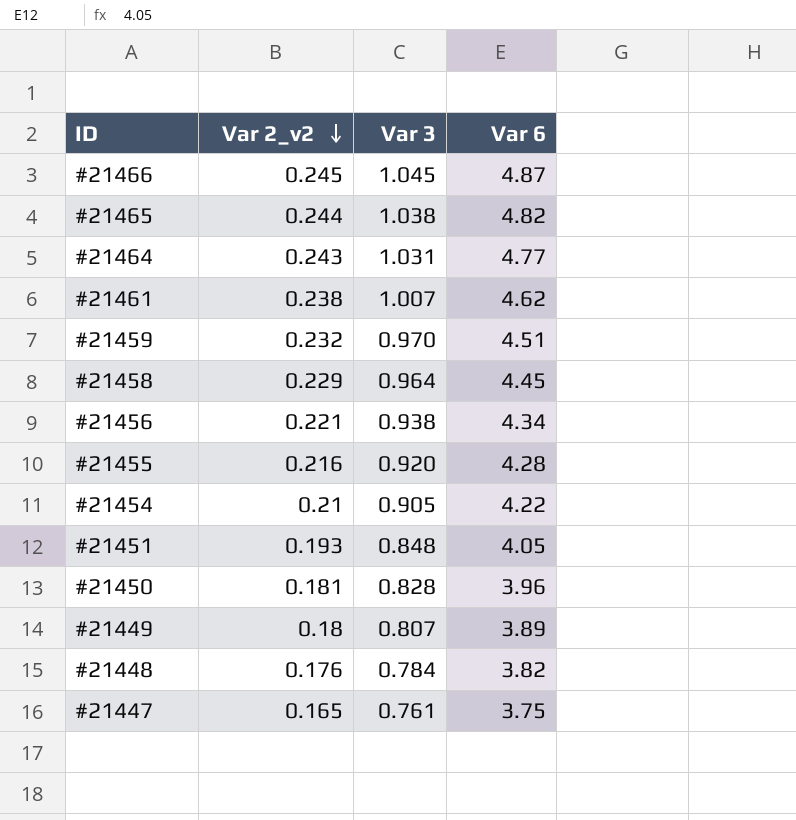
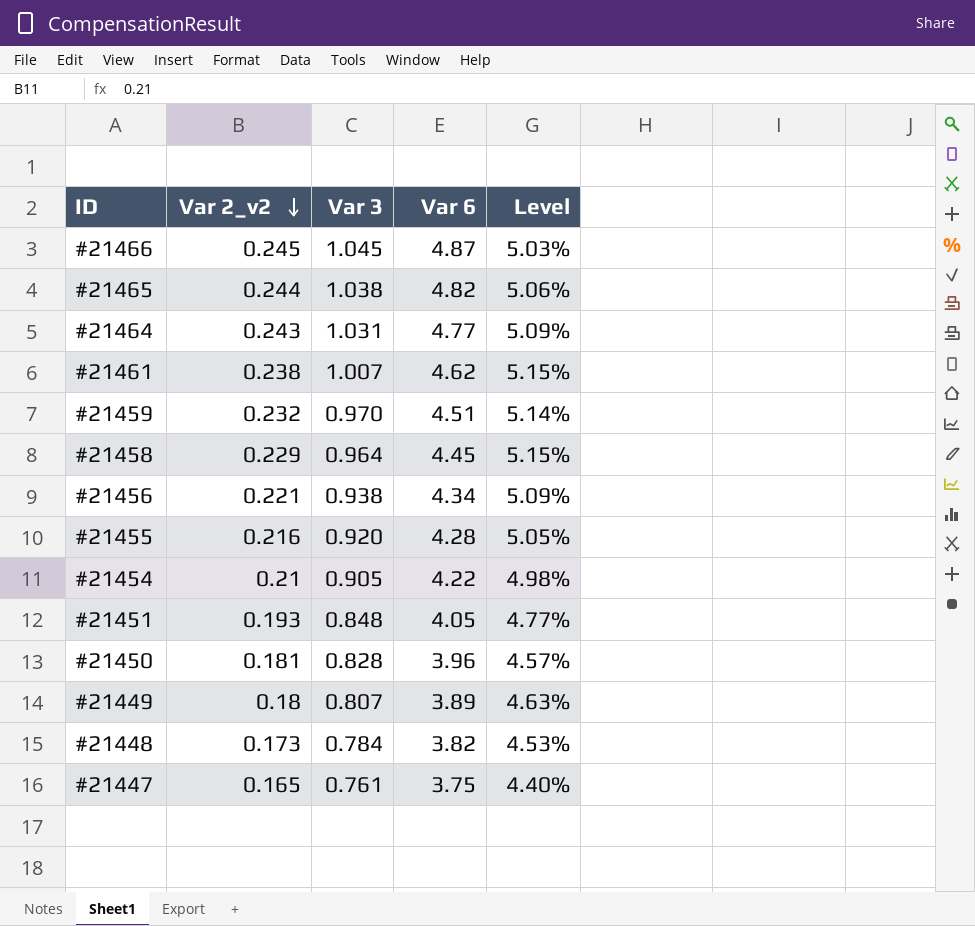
column Level | formula: none -> [Var 2_v2] / [Var 6]
#21448 | Var 2_v2: 0.176 -> 0.173

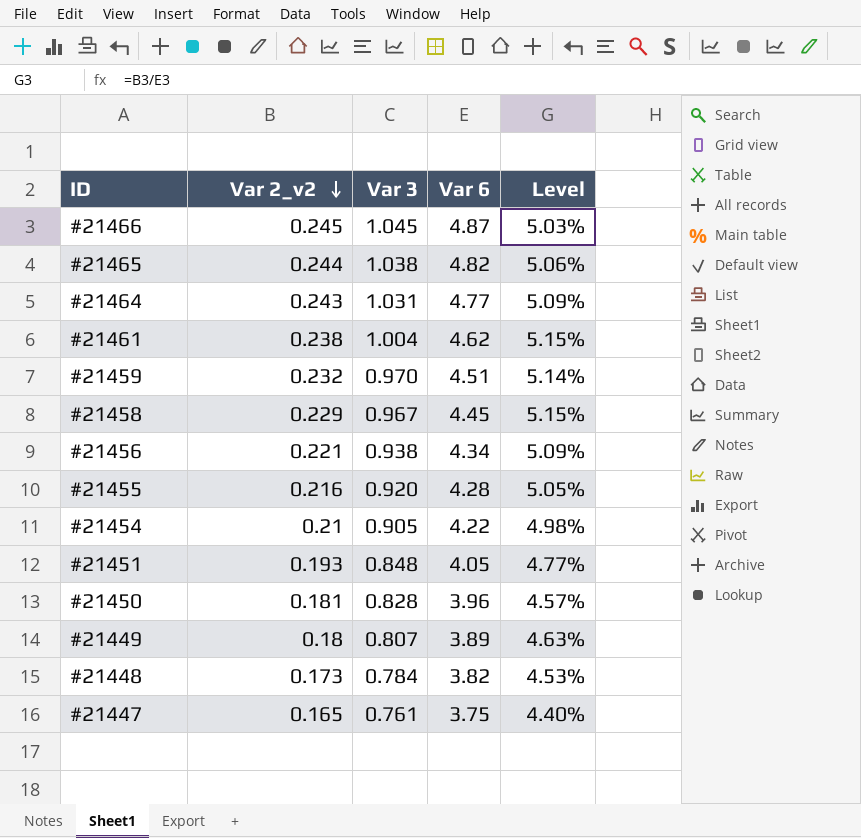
#21461 | Var 3: 1.007 -> 1.004
#21458 | Var 3: 0.964 -> 0.967

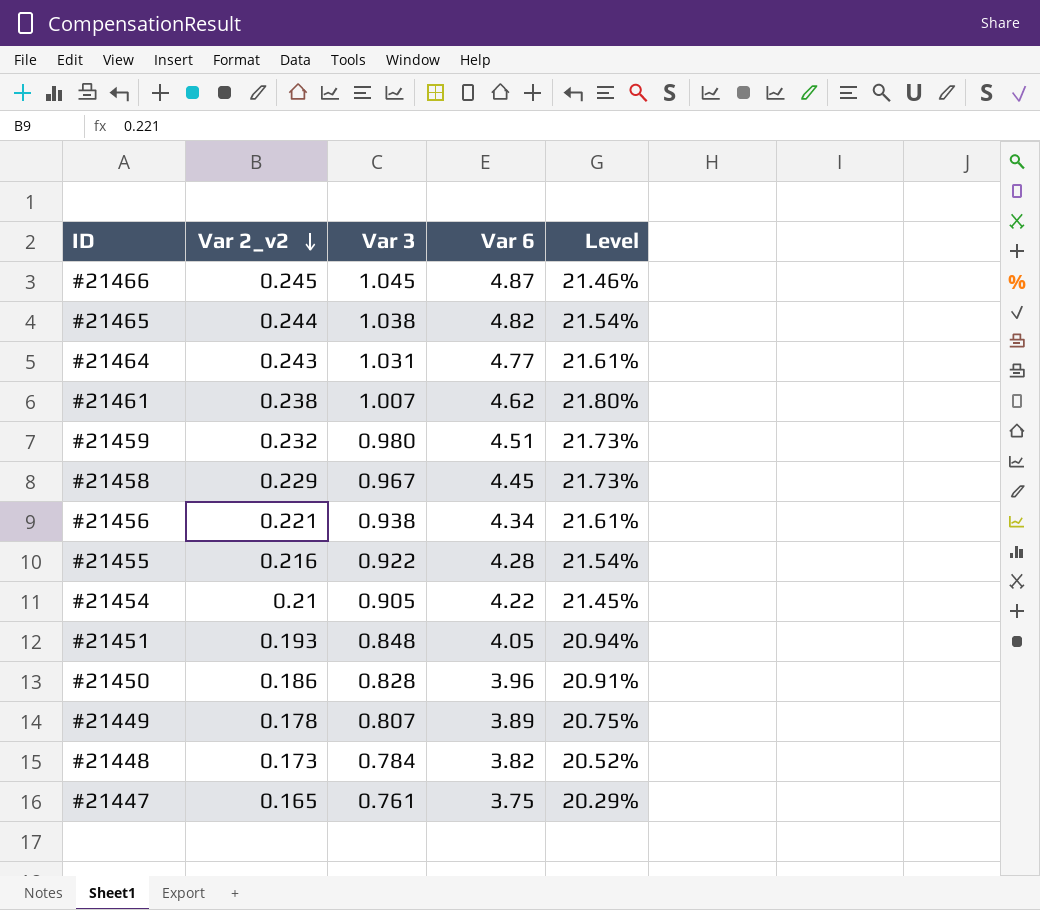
column Level | formula: [Var 2_v2] / [Var 6] -> [Var 3] / [Var 6]
#21461 | Var 3: 1.004 -> 1.007
#21459 | Var 3: 0.970 -> 0.980
#21455 | Var 3: 0.920 -> 0.922
#21450 | Var 2_v2: 0.181 -> 0.186
#21449 | Var 2_v2: 0.18 -> 0.178

